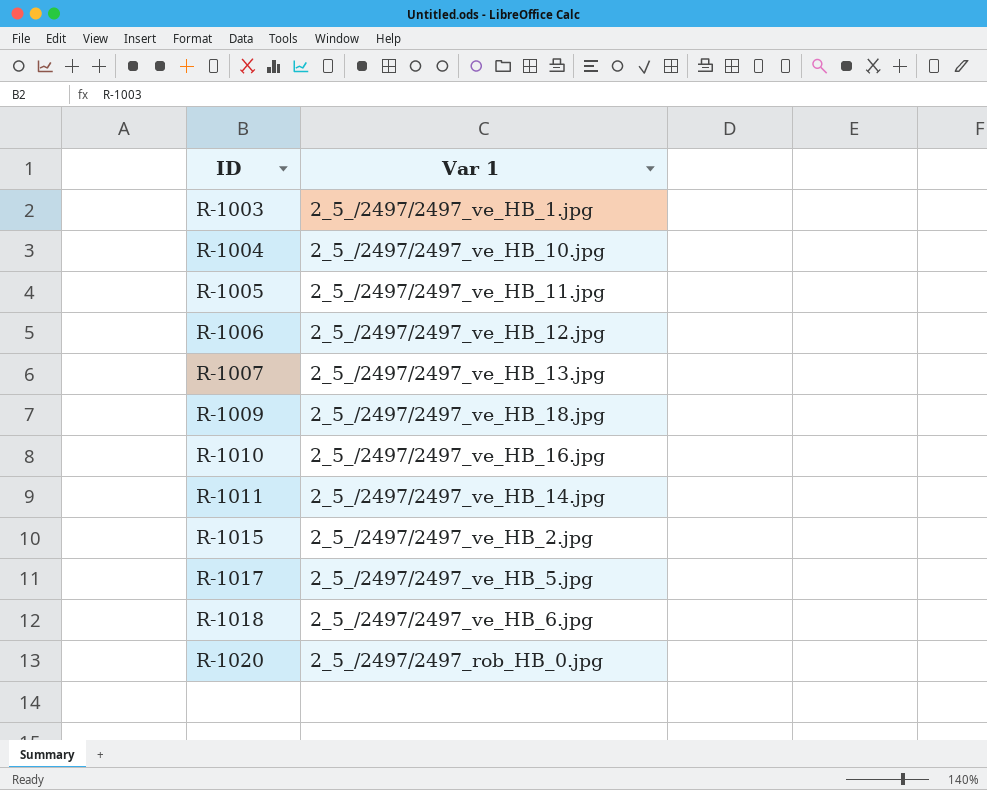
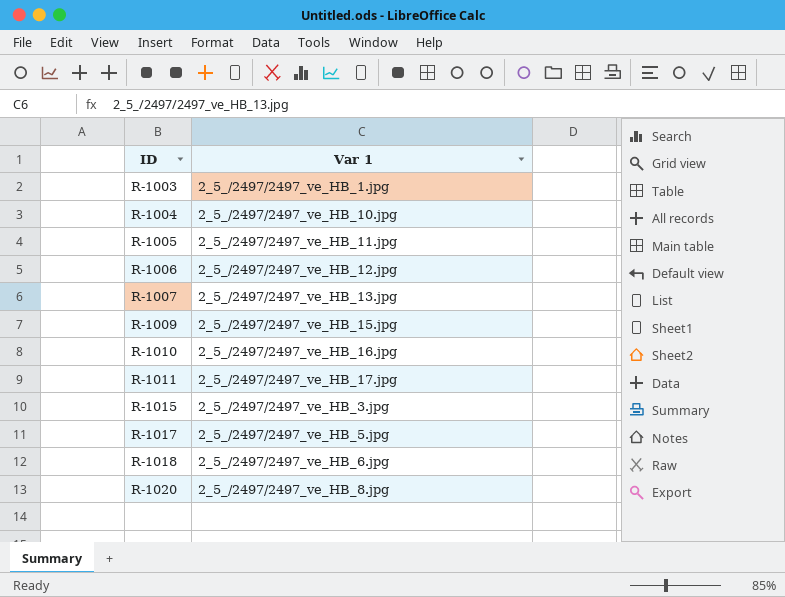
R-1009 | Var 1: 2_5_/2497/2497_ve_HB_18.jpg -> 2_5_/2497/2497_ve_HB_15.jpg
R-1011 | Var 1: 2_5_/2497/2497_ve_HB_14.jpg -> 2_5_/2497/2497_ve_HB_17.jpg
R-1015 | Var 1: 2_5_/2497/2497_ve_HB_2.jpg -> 2_5_/2497/2497_ve_HB_3.jpg
R-1020 | Var 1: 2_5_/2497/2497_rob_HB_0.jpg -> 2_5_/2497/2497_ve_HB_8.jpg

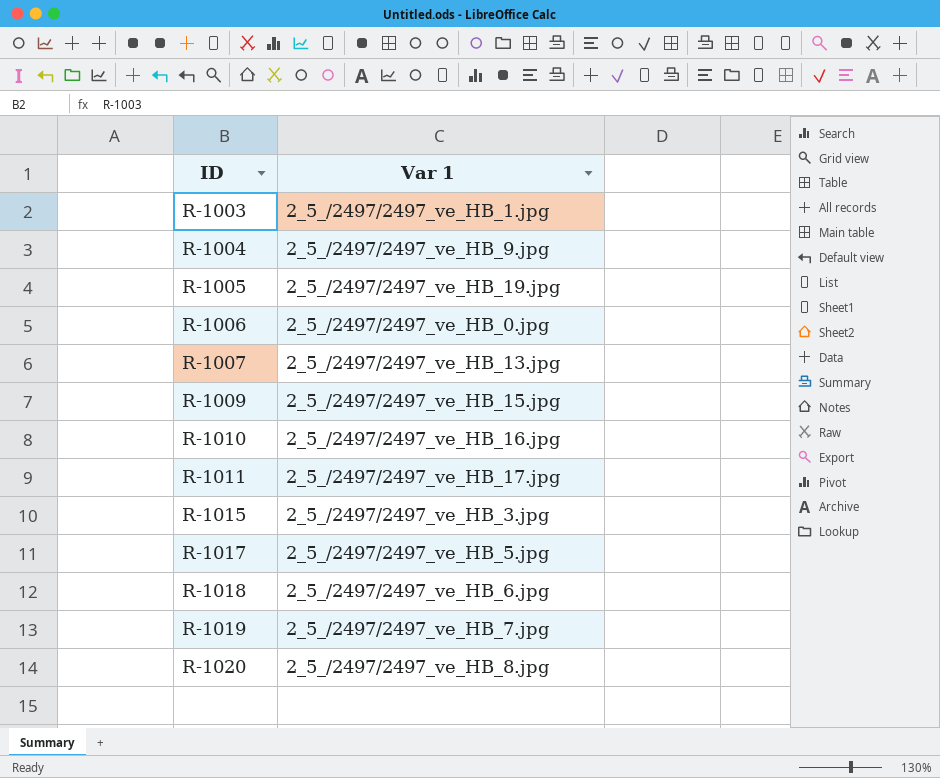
R-1004 | Var 1: 2_5_/2497/2497_ve_HB_10.jpg -> 2_5_/2497/2497_ve_HB_9.jpg
R-1005 | Var 1: 2_5_/2497/2497_ve_HB_11.jpg -> 2_5_/2497/2497_ve_HB_19.jpg
R-1006 | Var 1: 2_5_/2497/2497_ve_HB_12.jpg -> 2_5_/2497/2497_ve_HB_0.jpg
row R-1019: none -> 2_5_/2497/2497_ve_HB_7.jpg

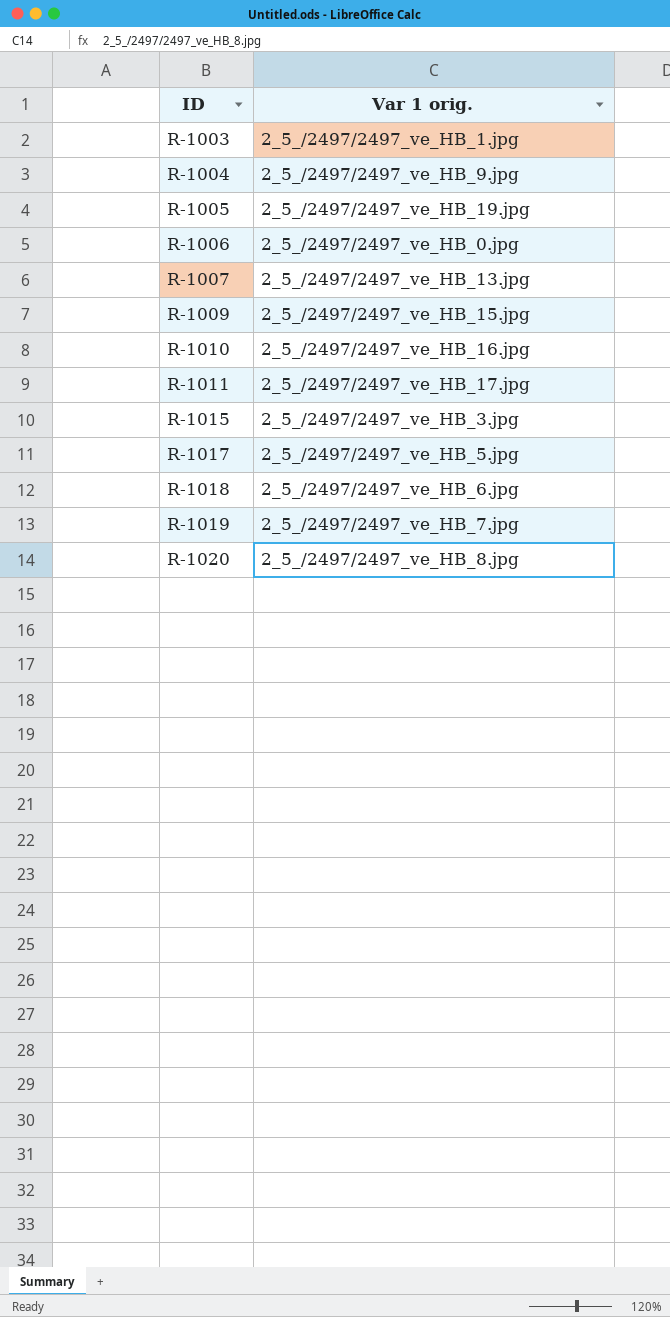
column name: Var 1 -> Var 1 orig.

